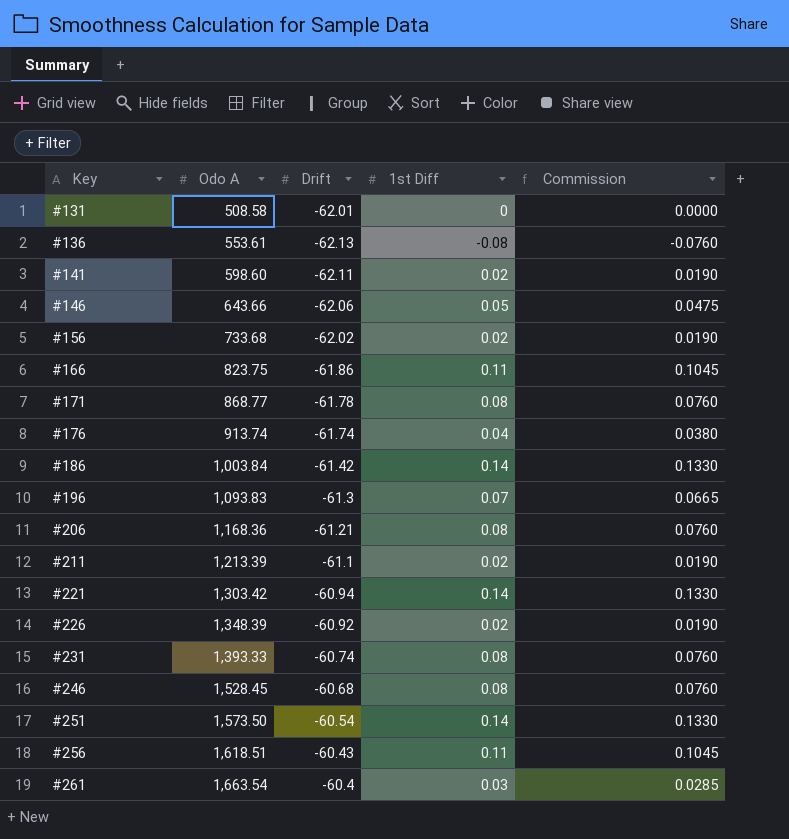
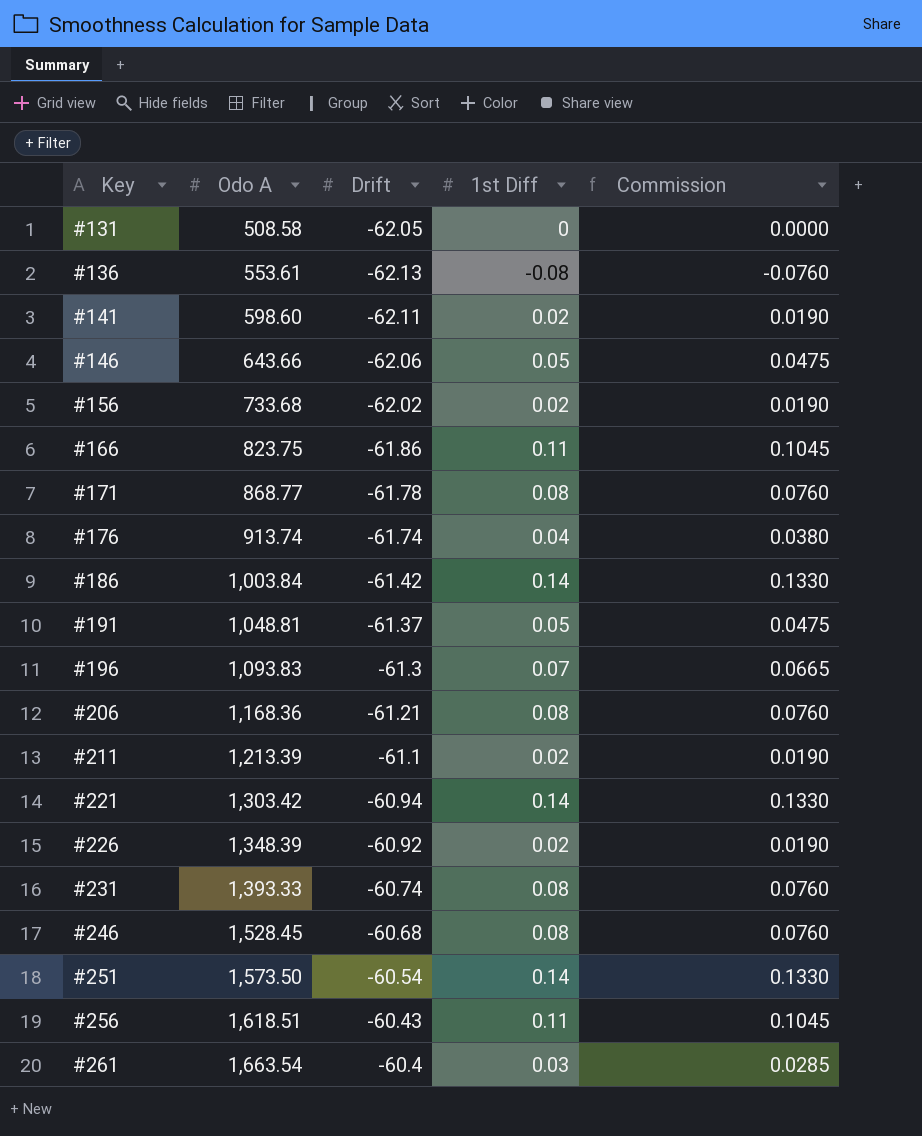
#131 | Drift: -62.01 -> -62.05
row #191: none -> 1,048.81 | -61.37 | 0.05 | 0.0475

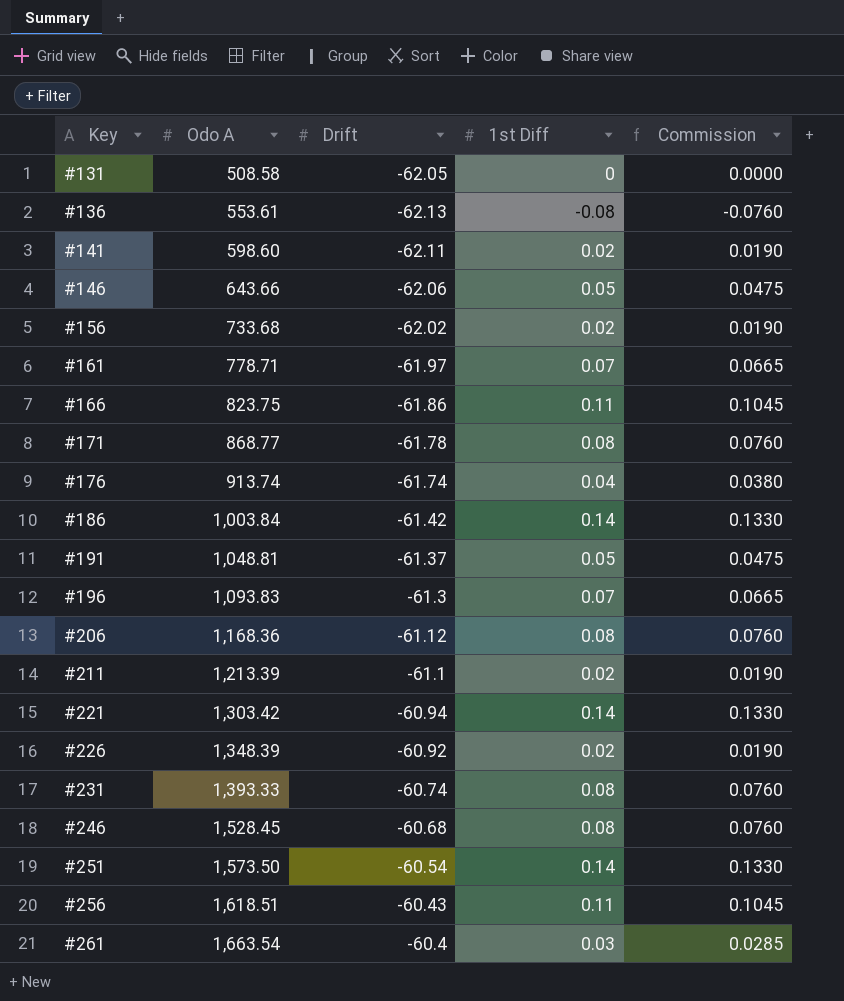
row #161: none -> 778.71 | -61.97 | 0.07 | 0.0665
#206 | Drift: -61.21 -> -61.12

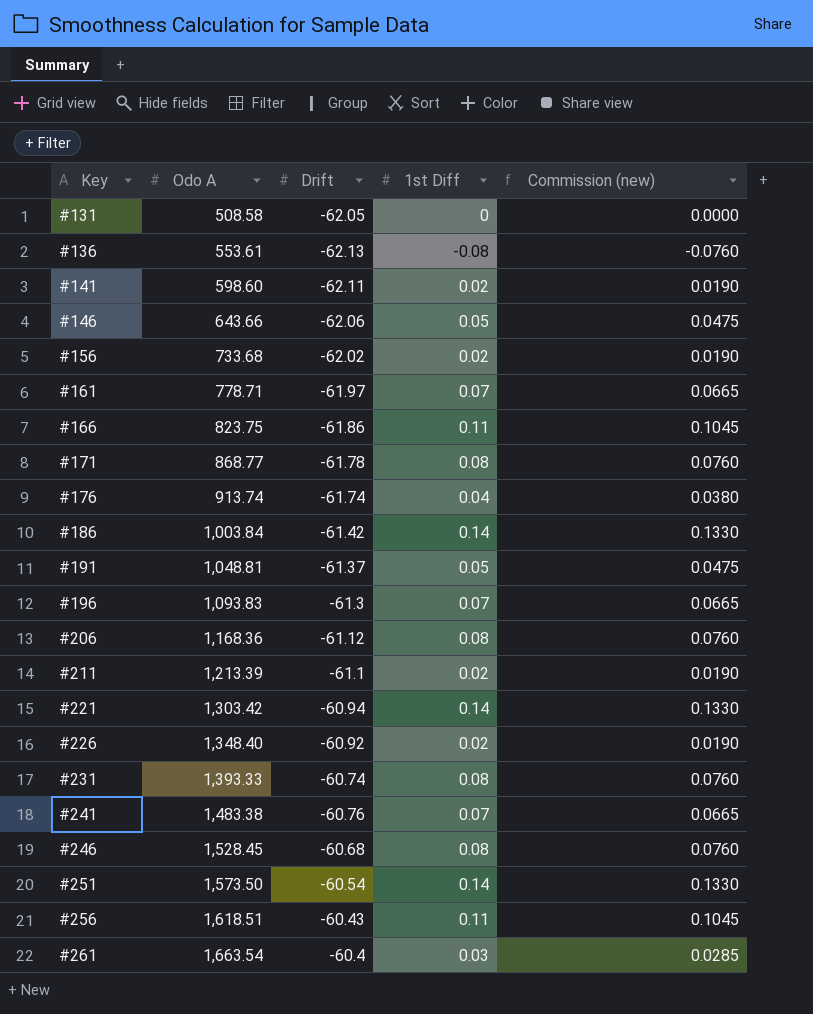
column name: Commission -> Commission (new)
#226 | Odo A: 1,348.39 -> 1,348.40
row #241: none -> 1,483.38 | -60.76 | 0.07 | 0.0665

